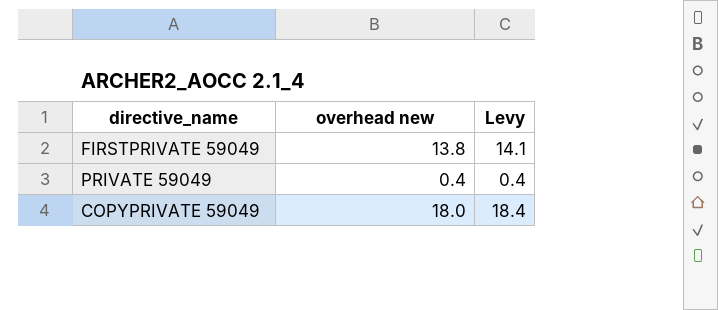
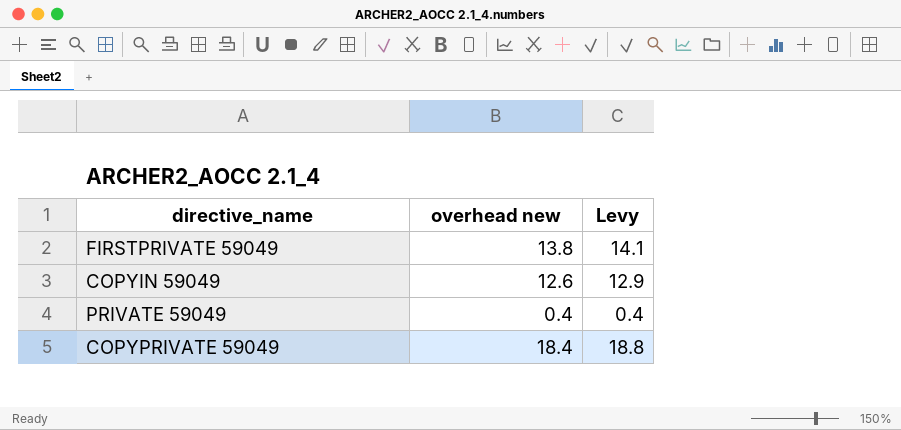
row COPYIN 59049: none -> 12.6 | 12.9
COPYPRIVATE 59049 | overhead new: 18.0 -> 18.4
COPYPRIVATE 59049 | Levy: 18.4 -> 18.8

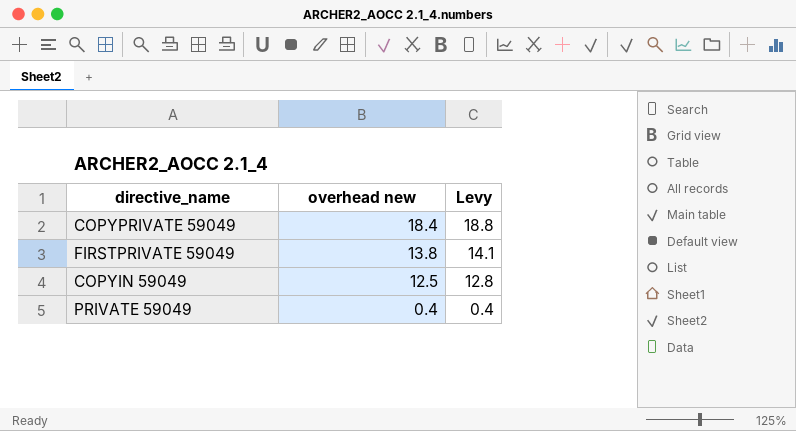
row order: none -> overhead new descending
COPYIN 59049 | overhead new: 12.6 -> 12.5
COPYIN 59049 | Levy: 12.9 -> 12.8

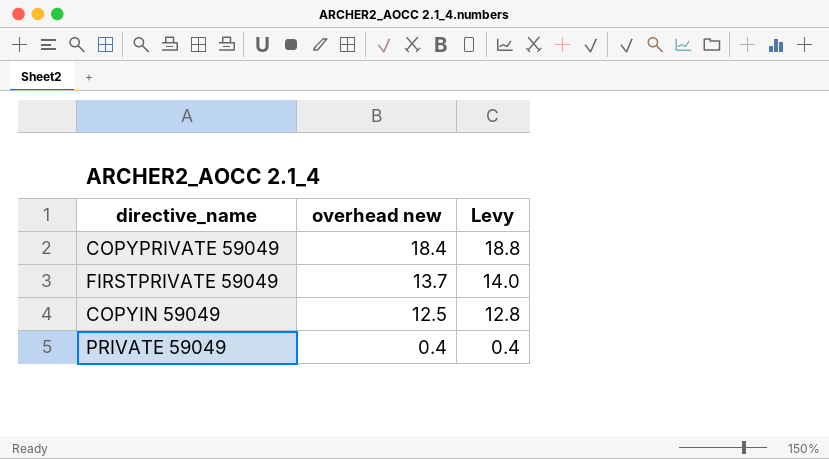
FIRSTPRIVATE 59049 | overhead new: 13.8 -> 13.7
FIRSTPRIVATE 59049 | Levy: 14.1 -> 14.0

